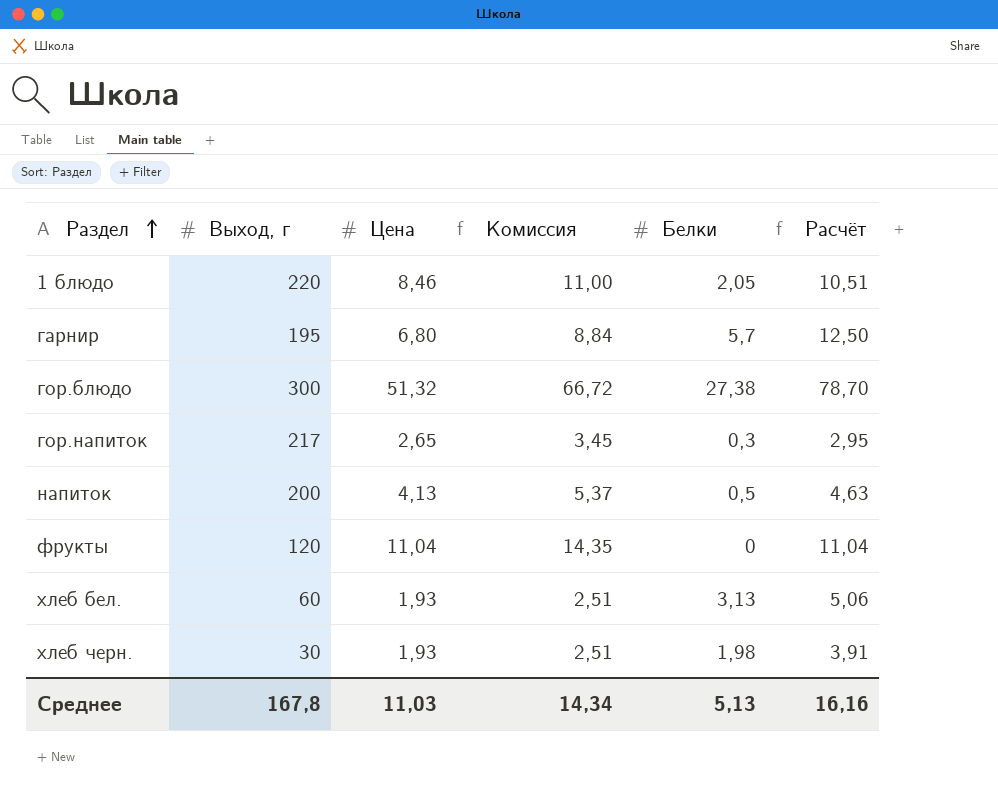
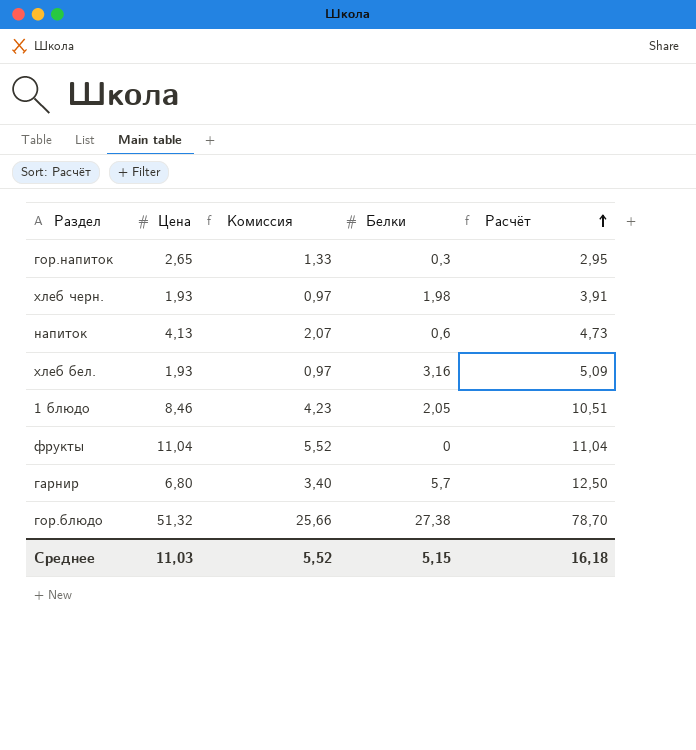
row order: Раздел ascending -> Расчёт ascending
column Выход, г | position: 2 -> none
column Комиссия | formula: [Цена] * 1,3 -> [Цена] * 0,5
напиток | Белки: 0,5 -> 0,6
напиток | Расчёт: 4,63 -> 4,73
хлеб бел. | Белки: 3,13 -> 3,16
хлеб бел. | Расчёт: 5,06 -> 5,09
Среднее | Комиссия: 14,34 -> 5,52
Среднее | Белки: 5,13 -> 5,15
Среднее | Расчёт: 16,16 -> 16,18

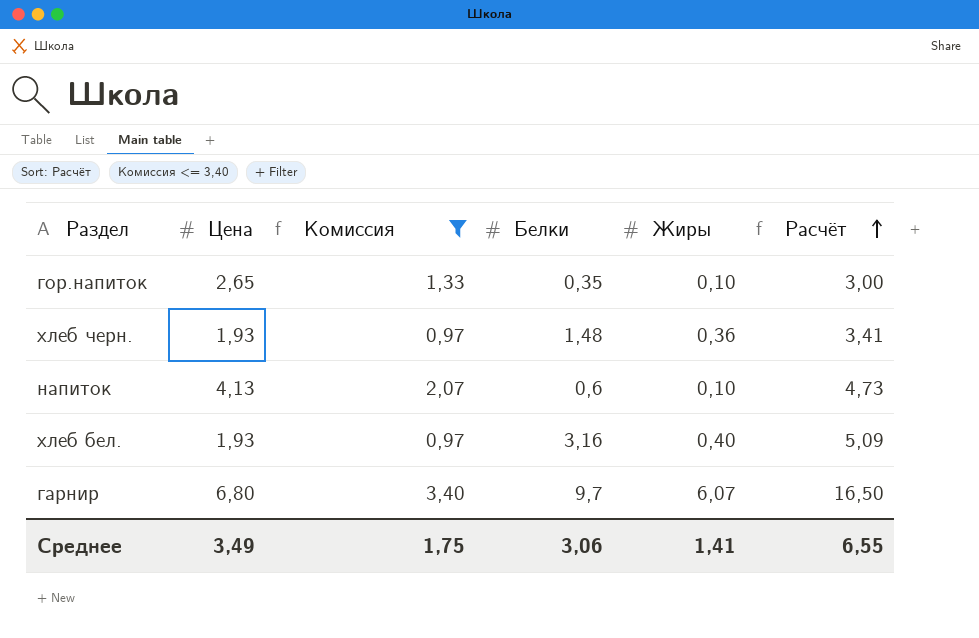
filter: none -> Комиссия <= 3,40
column Жиры | position: none -> 5
гор.напиток | Белки: 0,3 -> 0,35
гор.напиток | Расчёт: 2,95 -> 3,00
хлеб черн. | Белки: 1,98 -> 1,48
хлеб черн. | Расчёт: 3,91 -> 3,41
гарнир | Белки: 5,7 -> 9,7
гарнир | Расчёт: 12,50 -> 16,50
Среднее | Цена: 11,03 -> 3,49
Среднее | Комиссия: 5,52 -> 1,75
Среднее | Белки: 5,15 -> 3,06
Среднее | Расчёт: 16,18 -> 6,55

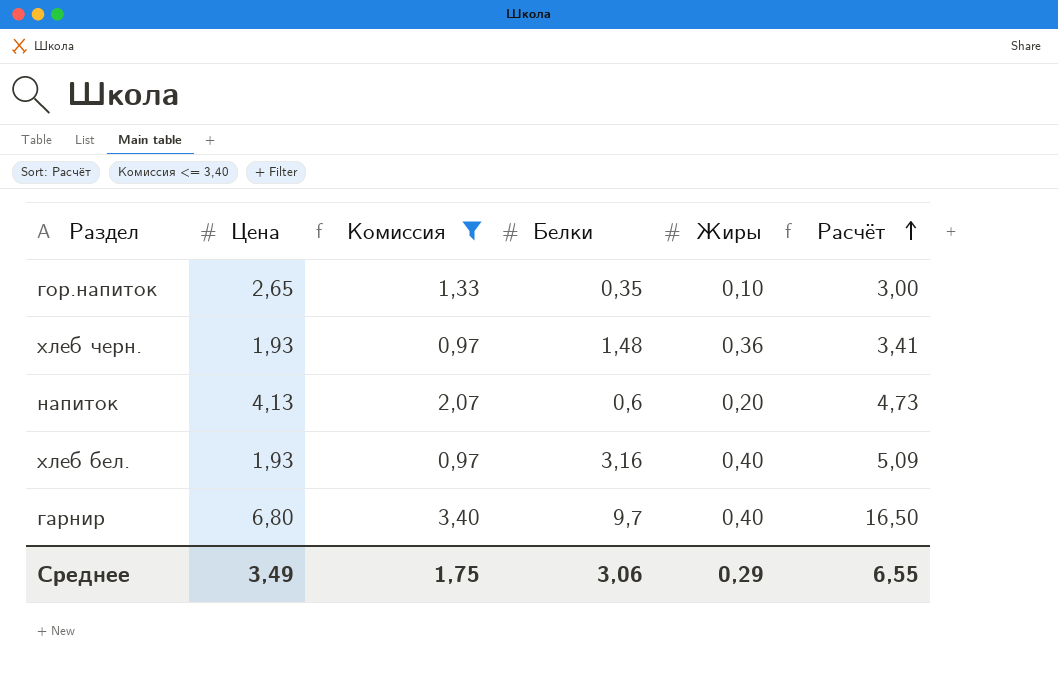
напиток | Жиры: 0,10 -> 0,20
гарнир | Жиры: 6,07 -> 0,40
Среднее | Жиры: 1,41 -> 0,29

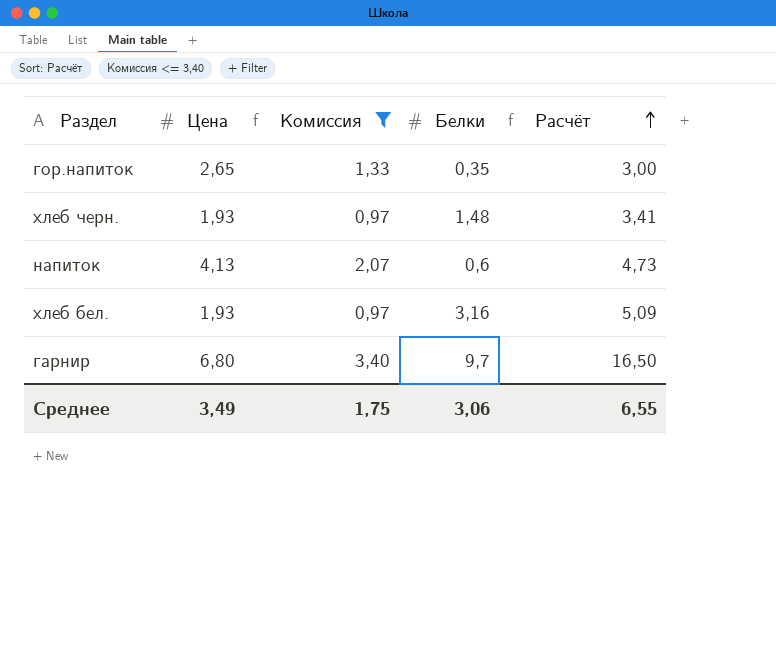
column Жиры | position: 5 -> none

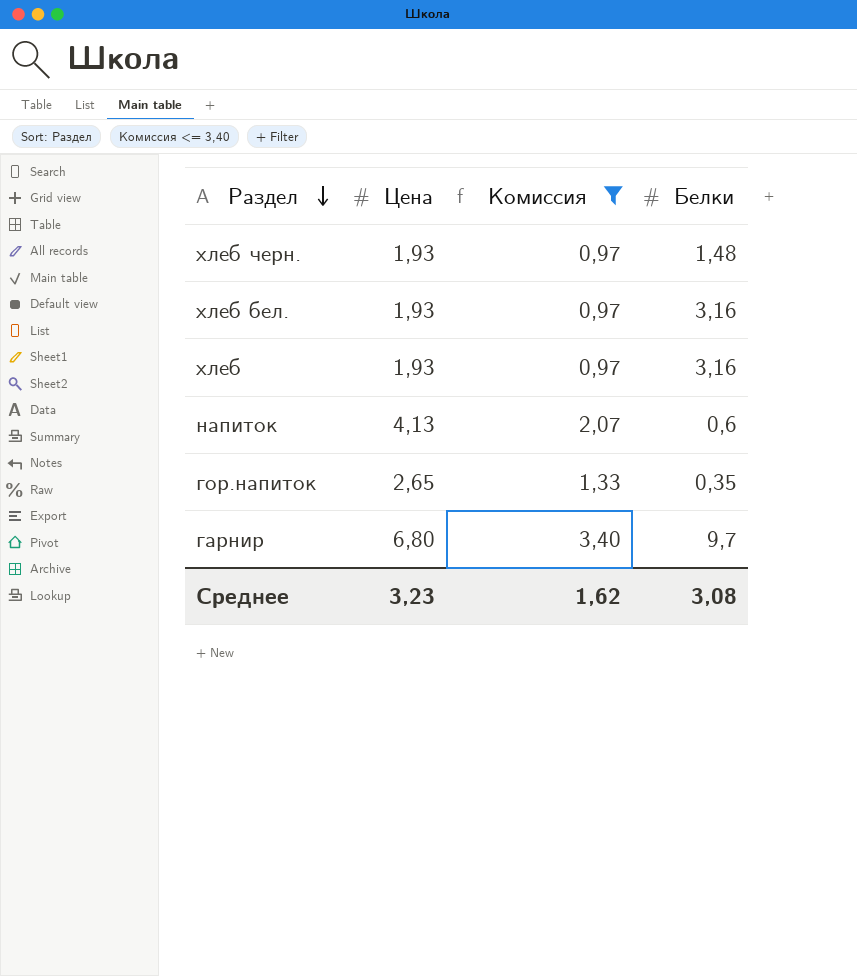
row order: Расчёт ascending -> Раздел descending
column Расчёт | formula: [Цена] + [Белки] -> none
row хлеб: none -> 1,93 | 0,97 | 3,16
Среднее | Цена: 3,49 -> 3,23
Среднее | Комиссия: 1,75 -> 1,62
Среднее | Белки: 3,06 -> 3,08

